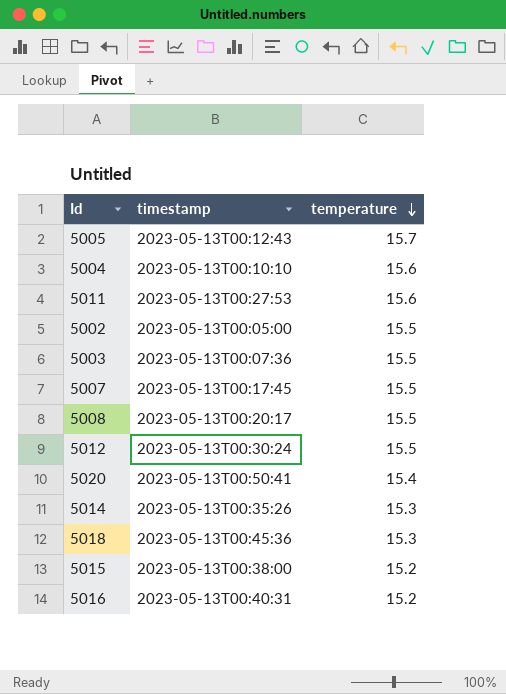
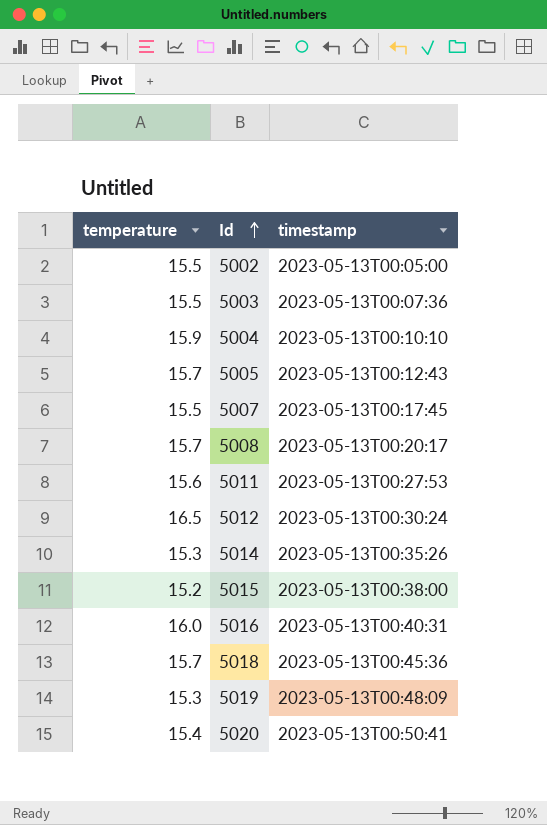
row order: temperature descending -> Id ascending
column temperature | position: 3 -> 1
5004 | temperature: 15.6 -> 15.9
5008 | temperature: 15.5 -> 15.7
5012 | temperature: 15.5 -> 16.5
5016 | temperature: 15.2 -> 16.0
5018 | temperature: 15.3 -> 15.7
row 5019: none -> 15.3 | 2023-05-13T00:48:09

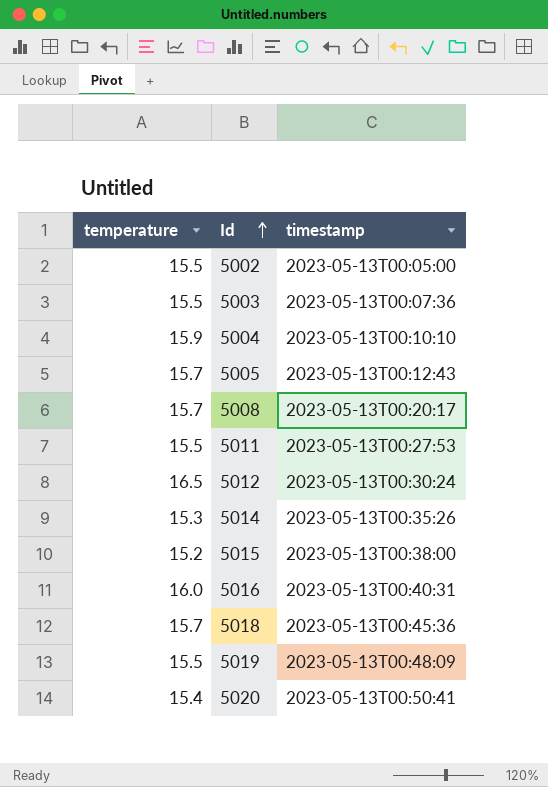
row 5007: 15.5 | 2023-05-13T00:17:45 -> none
5011 | temperature: 15.6 -> 15.5
5019 | temperature: 15.3 -> 15.5

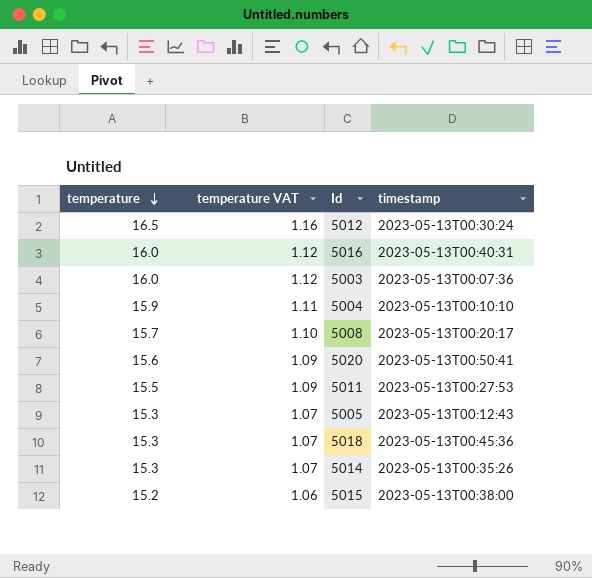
row order: Id ascending -> temperature descending
column temperature VAT | formula: none -> [temperature] * 0.07
row 5002: 15.5 | 2023-05-13T00:05:00 -> none
row 5019: 15.5 | 2023-05-13T00:48:09 -> none
5003 | temperature: 15.5 -> 16.0
5020 | temperature: 15.4 -> 15.6
5005 | temperature: 15.7 -> 15.3
5018 | temperature: 15.7 -> 15.3

